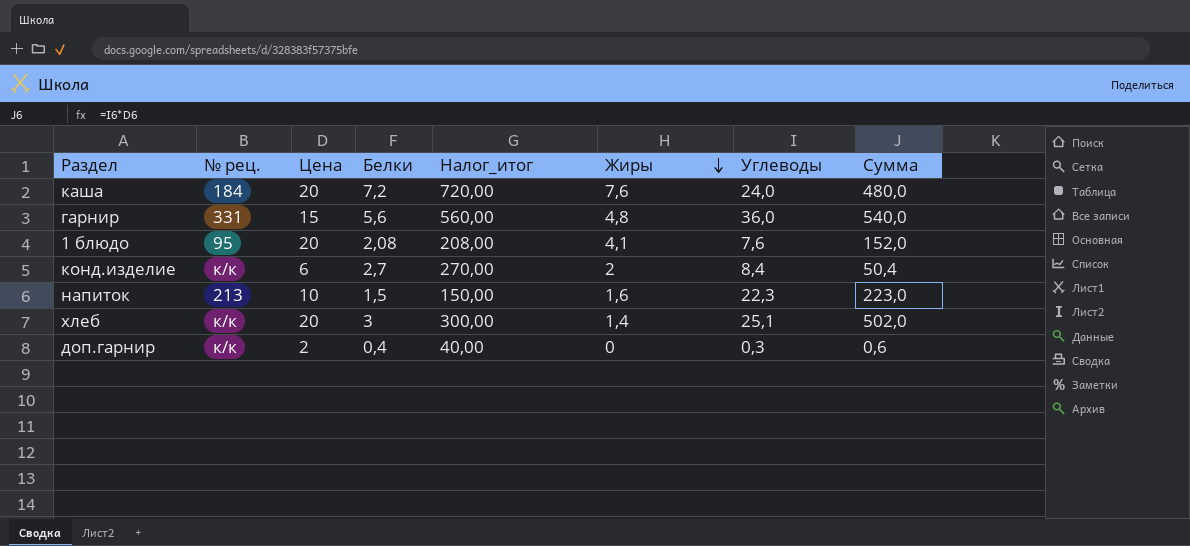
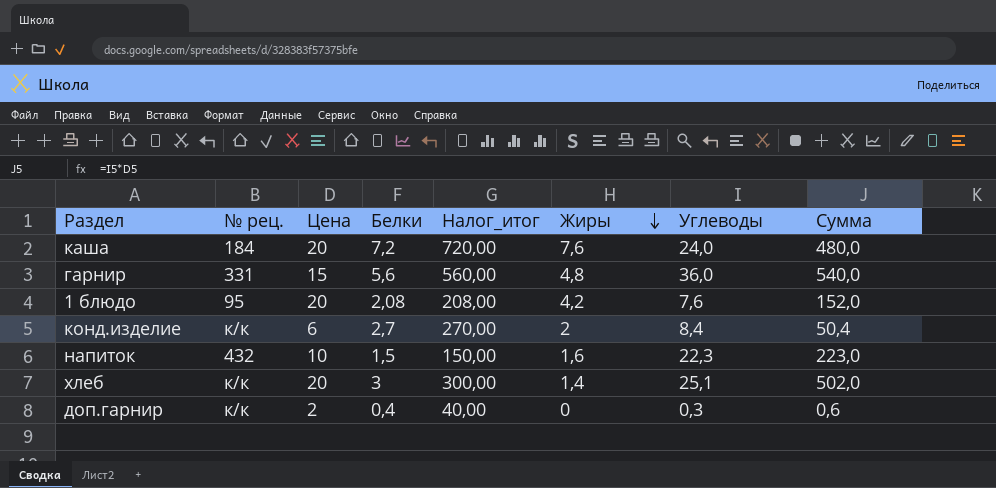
1 блюдо | Жиры: 4,1 -> 4,2
напиток | № рец.: 213 -> 432

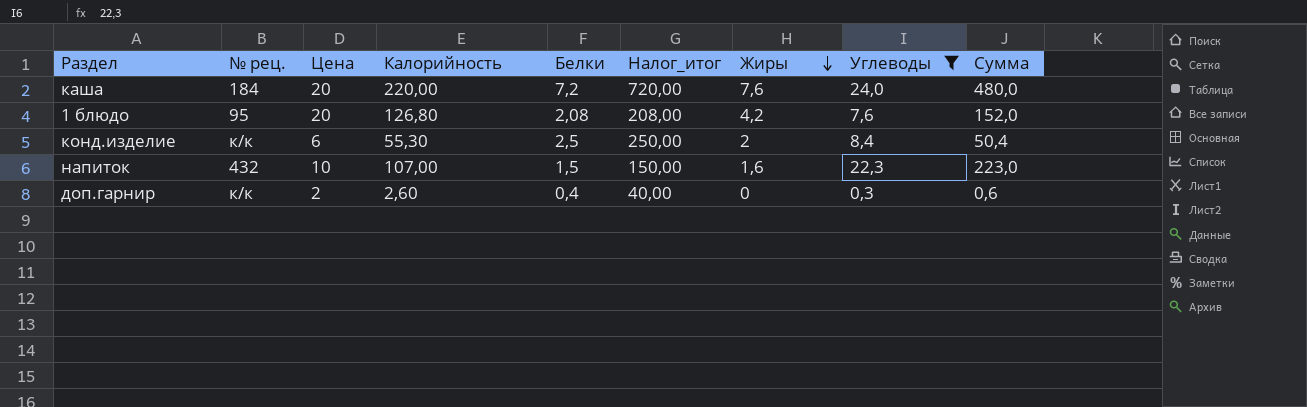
filter: none -> Углеводы <= 24,0
column Калорийность | position: none -> 4
конд.изделие | Белки: 2,7 -> 2,5
конд.изделие | Налог_итог: 270,00 -> 250,00

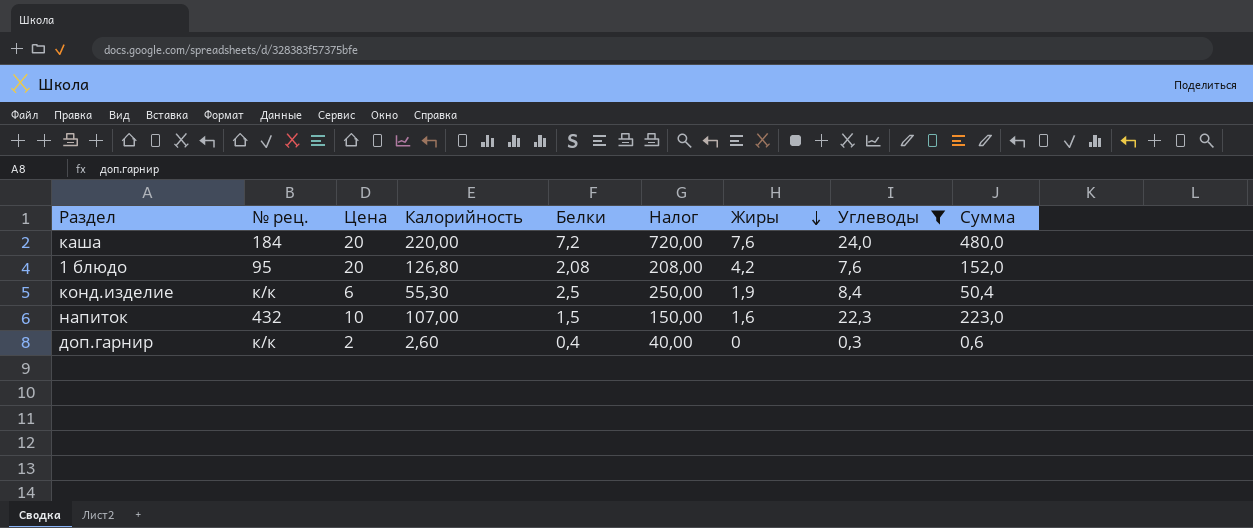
column name: Налог_итог -> Налог
конд.изделие | Жиры: 2 -> 1,9

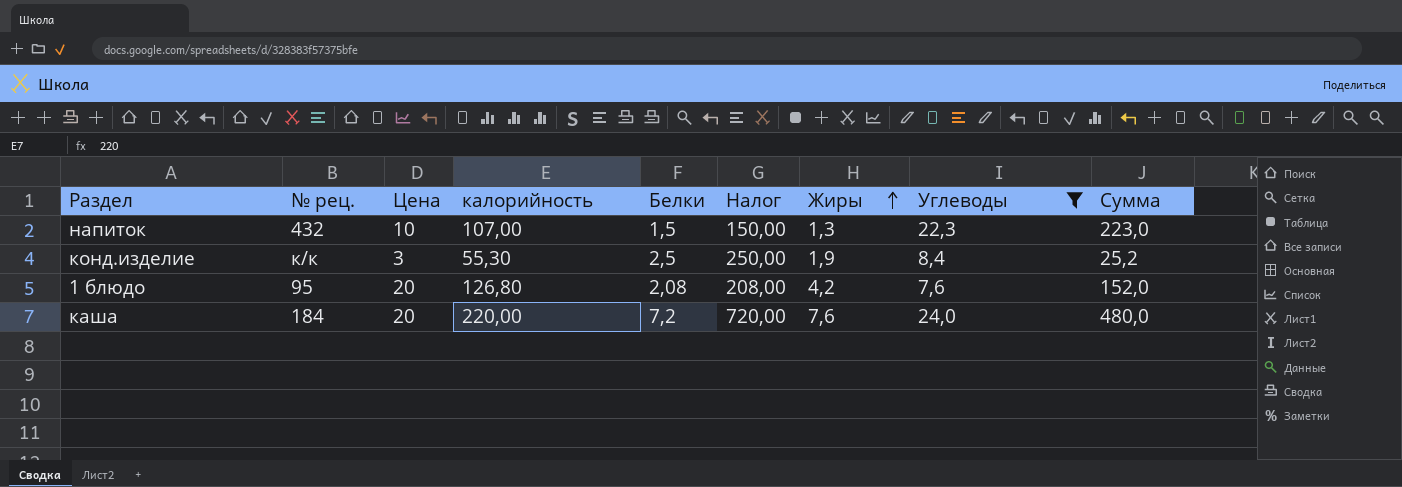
row order: Жиры descending -> Жиры ascending
column name: Калорийность -> калорийность
row доп.гарнир: к/к | 2 | 2,60 | 0,4 | 40,00 | 0 | 0,3 | 0,6 -> none
напиток | Жиры: 1,6 -> 1,3
конд.изделие | Цена: 6 -> 3
конд.изделие | Сумма: 50,4 -> 25,2

